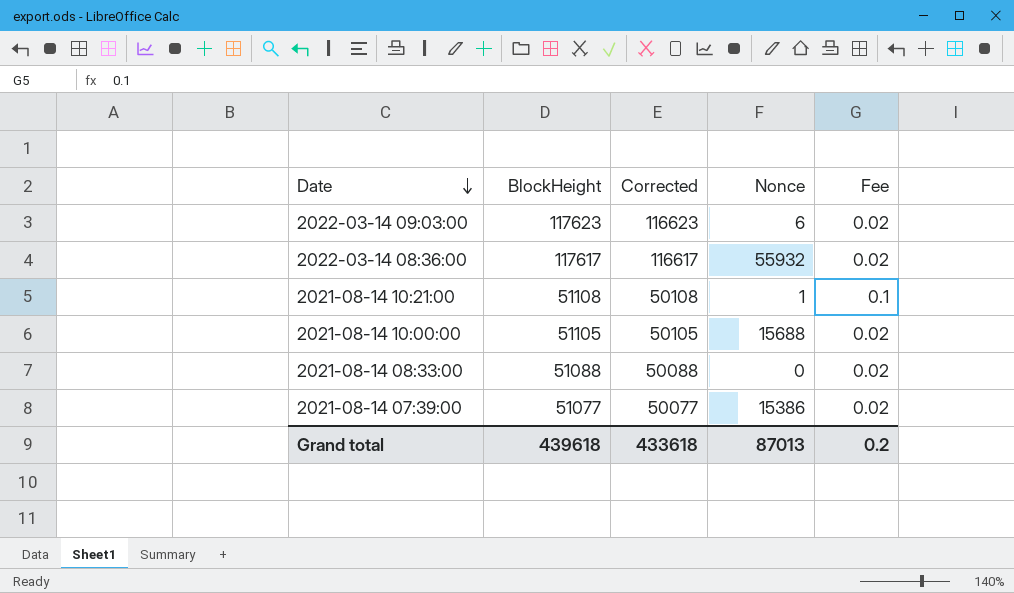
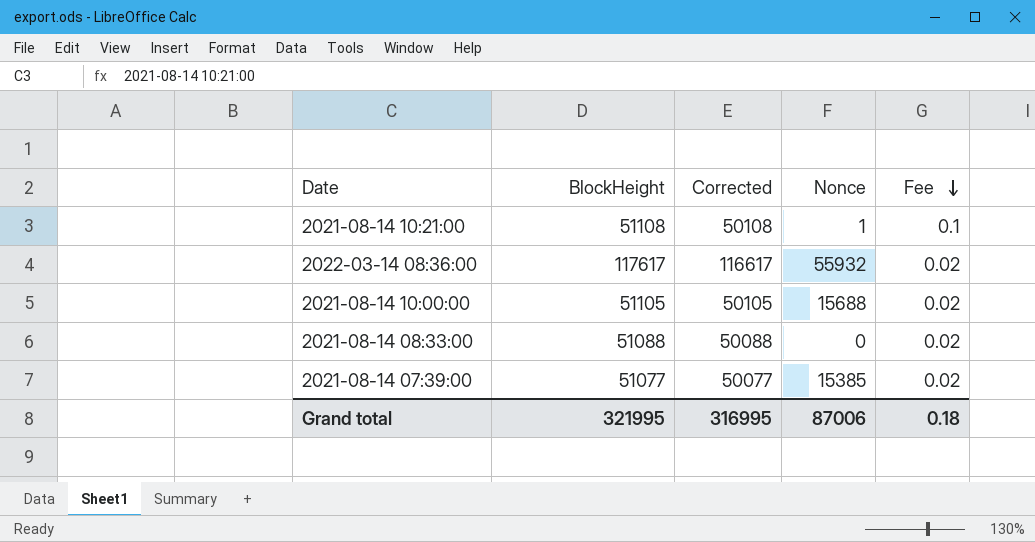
row order: Date descending -> Fee descending
row 2022-03-14 09:03:00: 117623 | 116623 | 6 | 0.02 -> none
2021-08-14 07:39:00 | Nonce: 15386 -> 15385
Grand total | BlockHeight: 439618 -> 321995
Grand total | Corrected: 433618 -> 316995
Grand total | Nonce: 87013 -> 87006
Grand total | Fee: 0.2 -> 0.18

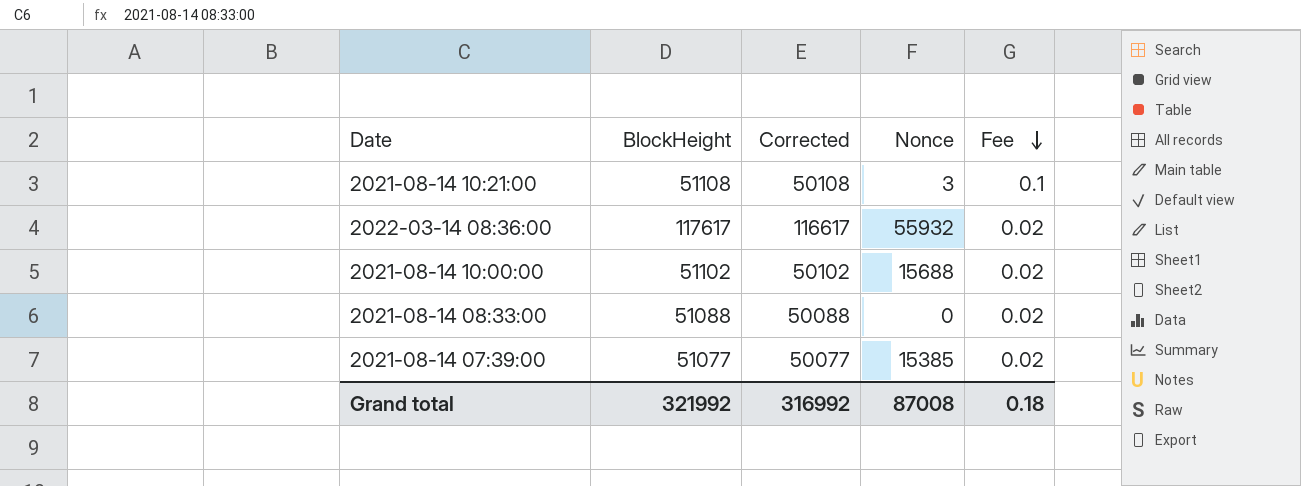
2021-08-14 10:21:00 | Nonce: 1 -> 3
2021-08-14 10:00:00 | BlockHeight: 51105 -> 51102
2021-08-14 10:00:00 | Corrected: 50105 -> 50102
Grand total | BlockHeight: 321995 -> 321992
Grand total | Corrected: 316995 -> 316992
Grand total | Nonce: 87006 -> 87008

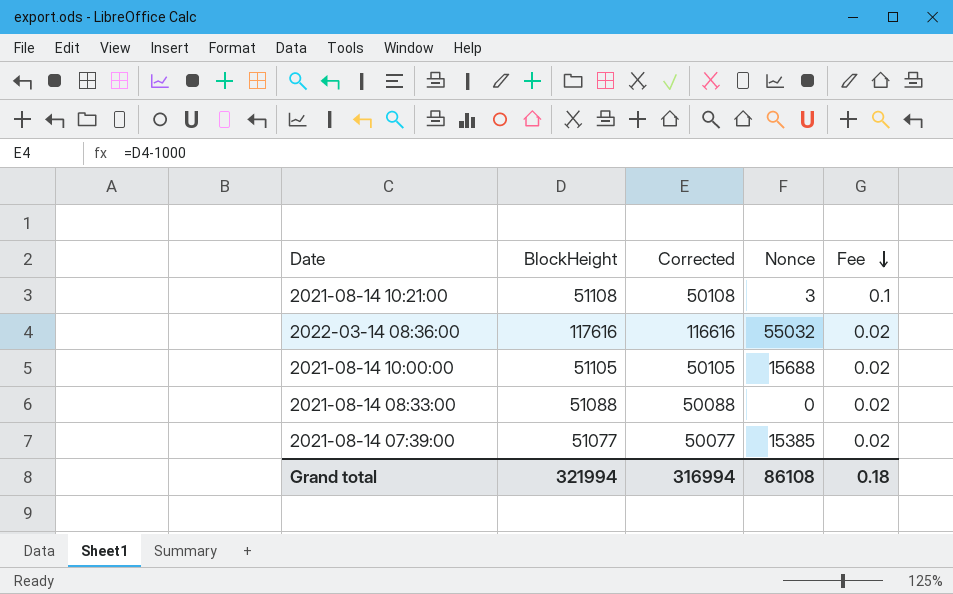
2022-03-14 08:36:00 | BlockHeight: 117617 -> 117616
2022-03-14 08:36:00 | Corrected: 116617 -> 116616
2022-03-14 08:36:00 | Nonce: 55932 -> 55032
2021-08-14 10:00:00 | BlockHeight: 51102 -> 51105
2021-08-14 10:00:00 | Corrected: 50102 -> 50105
Grand total | BlockHeight: 321992 -> 321994
Grand total | Corrected: 316992 -> 316994
Grand total | Nonce: 87008 -> 86108

